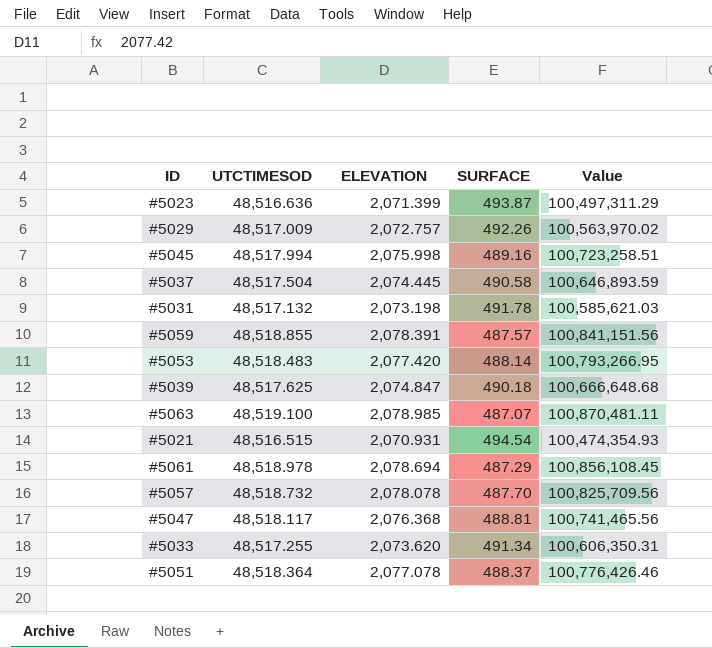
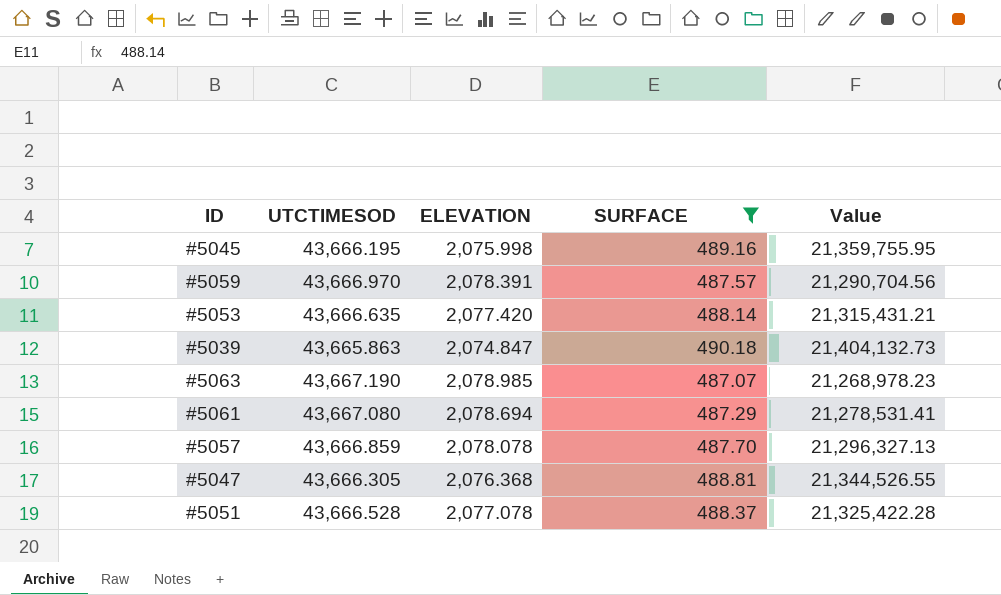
filter: none -> SURFACE <= 490.18
column Value | formula: [UTCTIMESOD] * [ELEVATION] -> [UTCTIMESOD] * [SURFACE]
#5045 | UTCTIMESOD: 48,517.994 -> 43,666.195
#5059 | UTCTIMESOD: 48,518.855 -> 43,666.970
#5053 | UTCTIMESOD: 48,518.483 -> 43,666.635
#5039 | UTCTIMESOD: 48,517.625 -> 43,665.863
#5063 | UTCTIMESOD: 48,519.100 -> 43,667.190
#5061 | UTCTIMESOD: 48,518.978 -> 43,667.080
#5057 | UTCTIMESOD: 48,518.732 -> 43,666.859
#5047 | UTCTIMESOD: 48,518.117 -> 43,666.305
#5051 | UTCTIMESOD: 48,518.364 -> 43,666.528

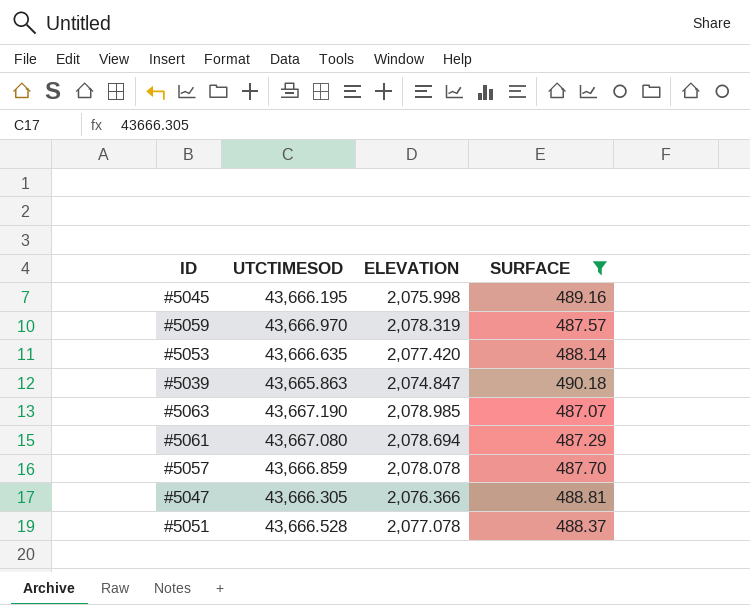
column Value | formula: [UTCTIMESOD] * [SURFACE] -> none
#5059 | ELEVATION: 2,078.391 -> 2,078.319
#5047 | ELEVATION: 2,076.368 -> 2,076.366

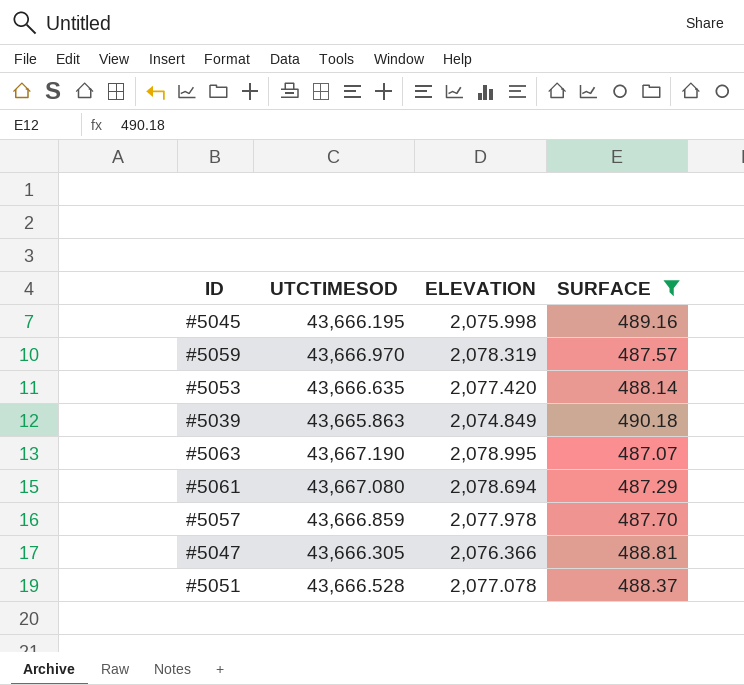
#5039 | ELEVATION: 2,074.847 -> 2,074.849
#5063 | ELEVATION: 2,078.985 -> 2,078.995
#5057 | ELEVATION: 2,078.078 -> 2,077.978

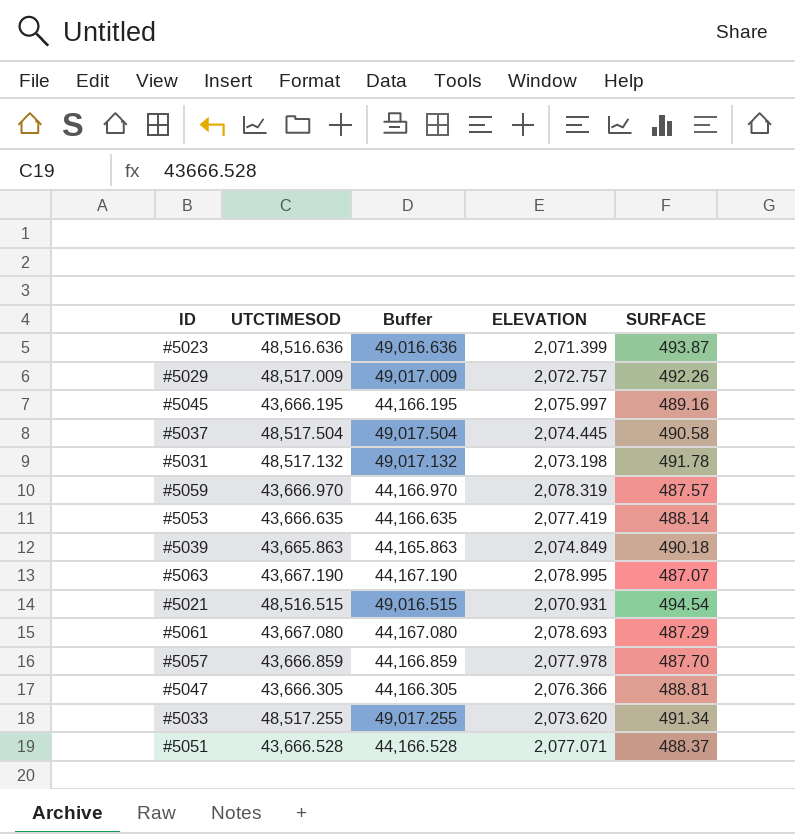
filter: SURFACE <= 490.18 -> none
column Buffer | formula: none -> [UTCTIMESOD] + 500
#5045 | ELEVATION: 2,075.998 -> 2,075.997
#5053 | ELEVATION: 2,077.420 -> 2,077.419
#5061 | ELEVATION: 2,078.694 -> 2,078.693
#5051 | ELEVATION: 2,077.078 -> 2,077.071

